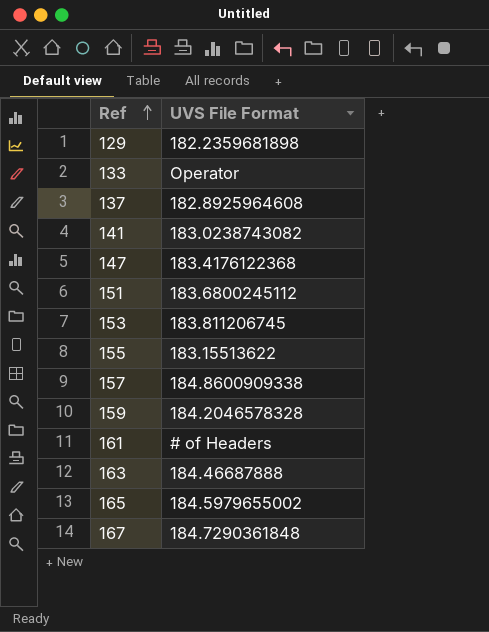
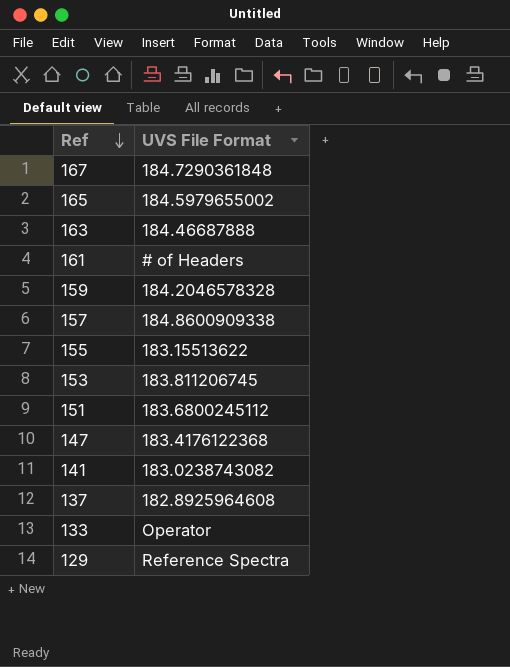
row order: Ref ascending -> Ref descending
129 | UVS File Format: 182.2359681898 -> Reference Spectra

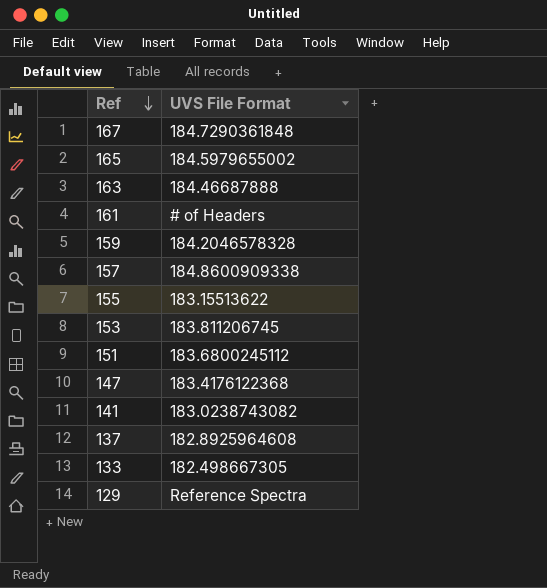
133 | UVS File Format: Operator -> 182.498667305

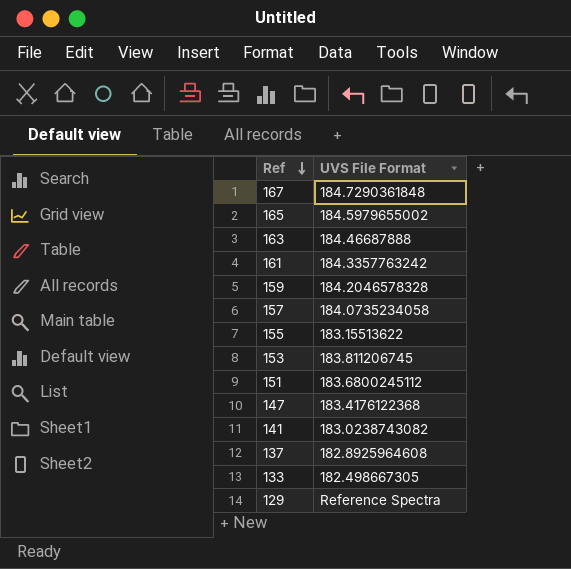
161 | UVS File Format: # of Headers -> 184.3357763242
157 | UVS File Format: 184.8600909338 -> 184.0735234058

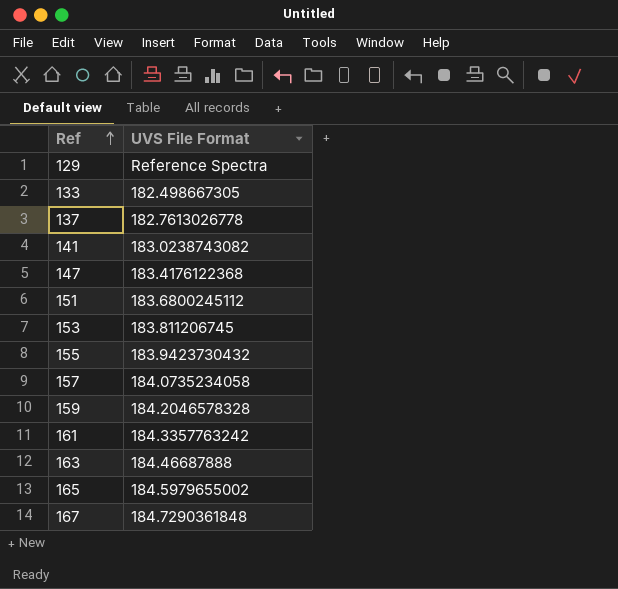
row order: Ref descending -> Ref ascending
137 | UVS File Format: 182.8925964608 -> 182.7613026778
155 | UVS File Format: 183.15513622 -> 183.9423730432

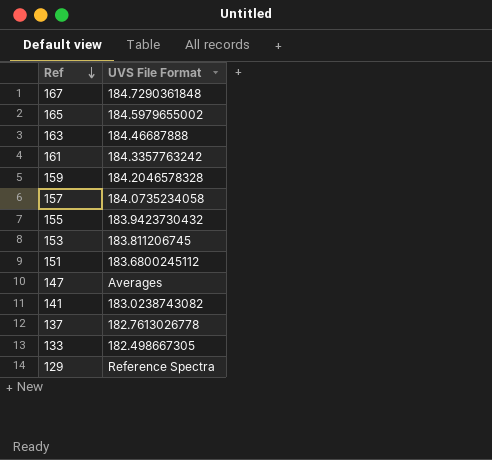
row order: Ref ascending -> Ref descending
147 | UVS File Format: 183.4176122368 -> Averages

